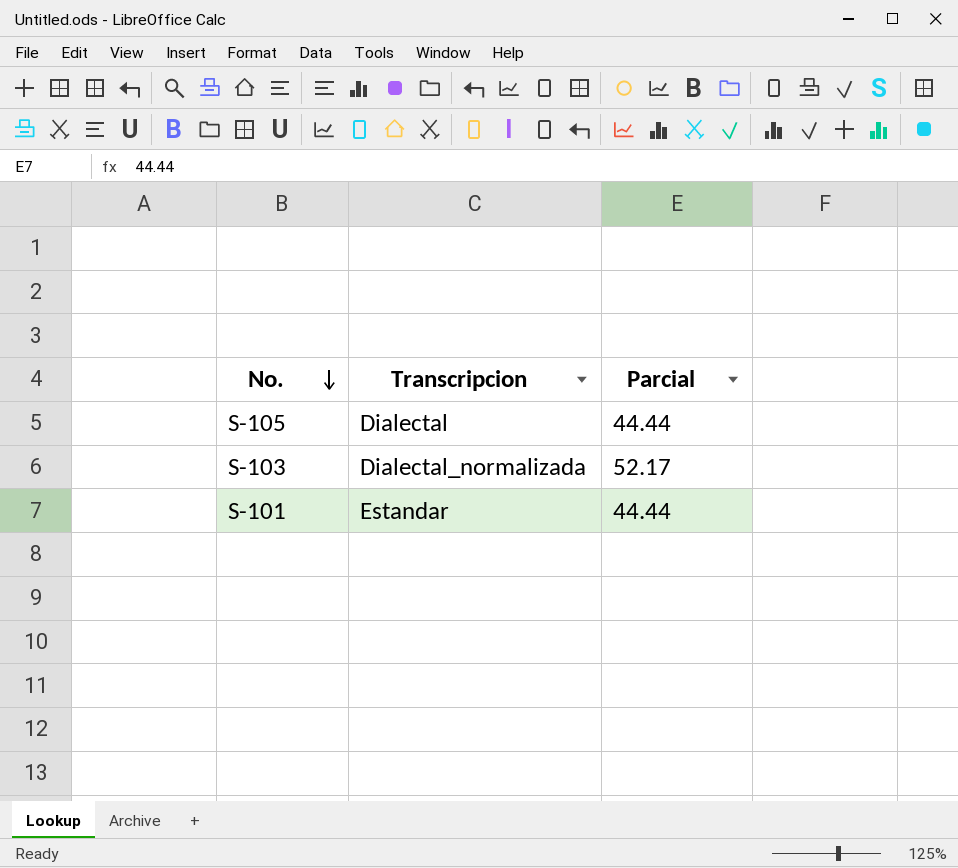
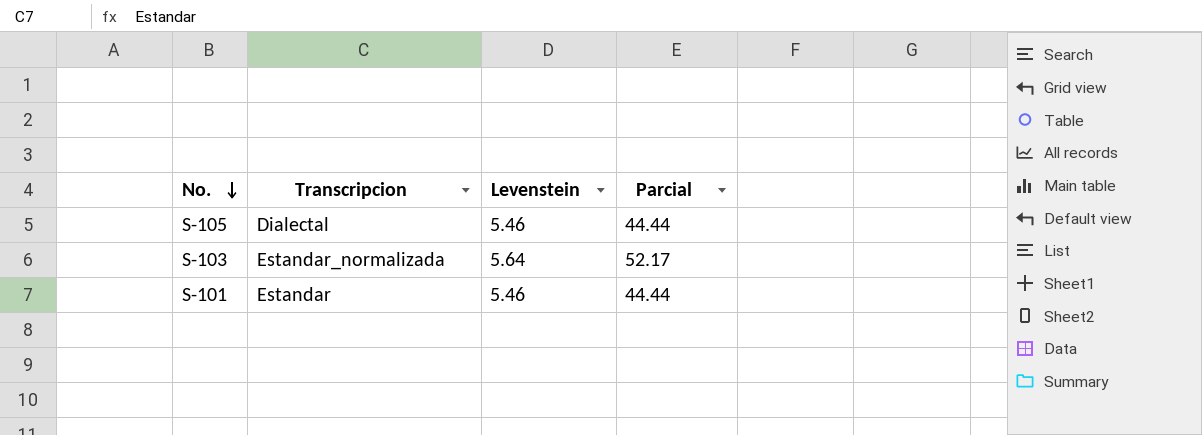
column Levenstein | position: none -> 3
S-103 | Transcripcion: Dialectal_normalizada -> Estandar_normalizada

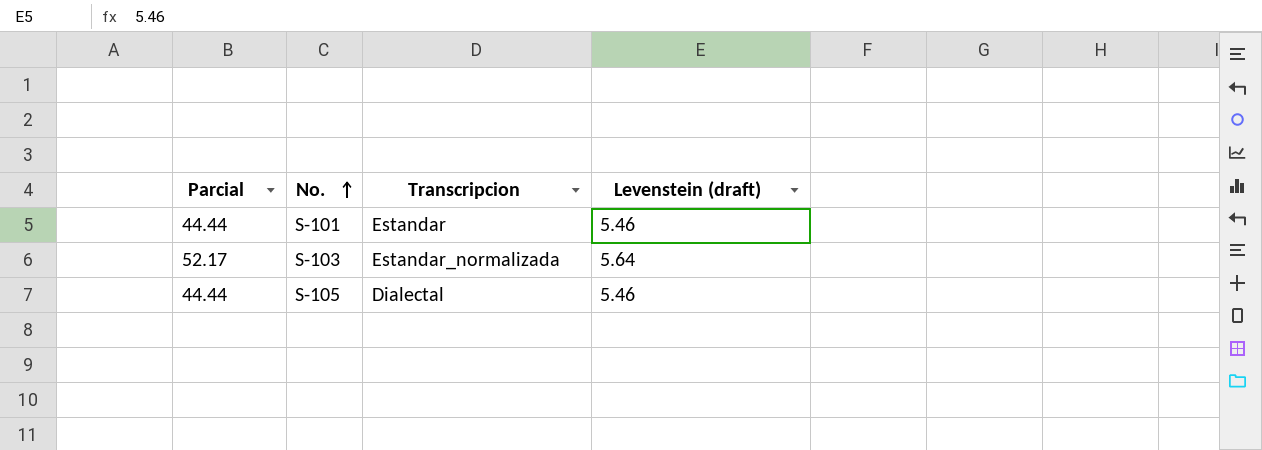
row order: No. descending -> No. ascending
column Parcial | position: 4 -> 1
column name: Levenstein -> Levenstein (draft)

